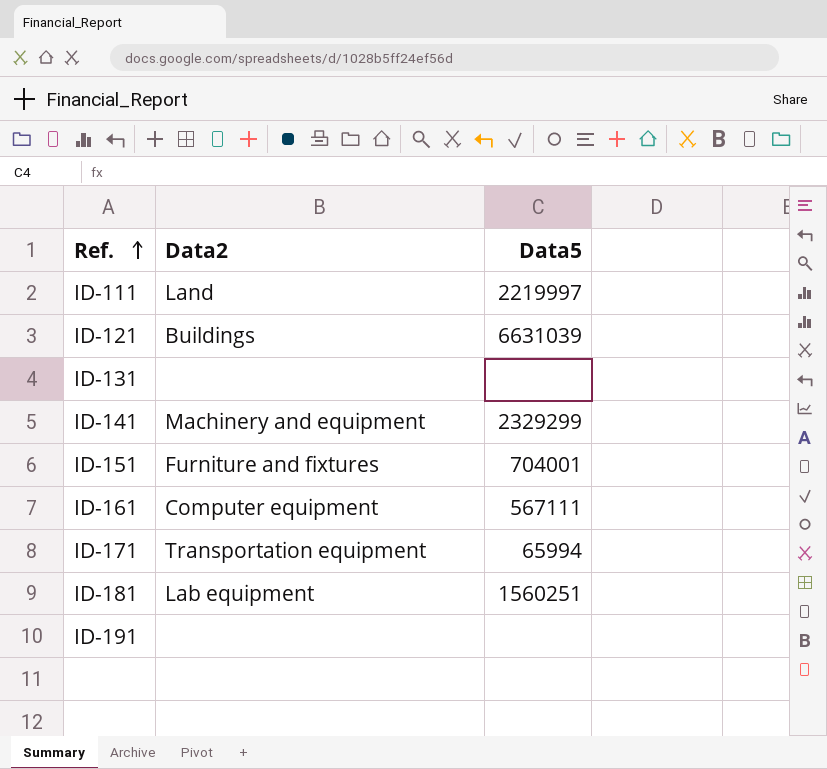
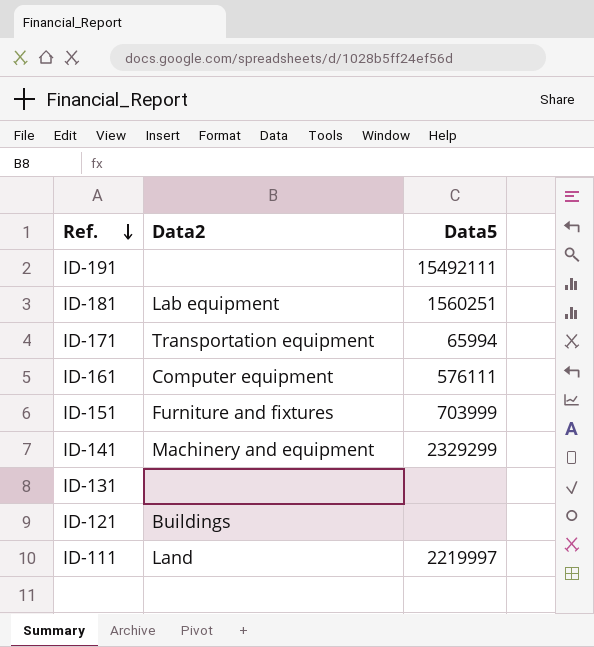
row order: Ref. ascending -> Ref. descending
ID-191 | Data5: none -> 15492111
ID-161 | Data5: 567111 -> 576111
ID-151 | Data5: 704001 -> 703999
ID-121 | Data5: 6631039 -> none

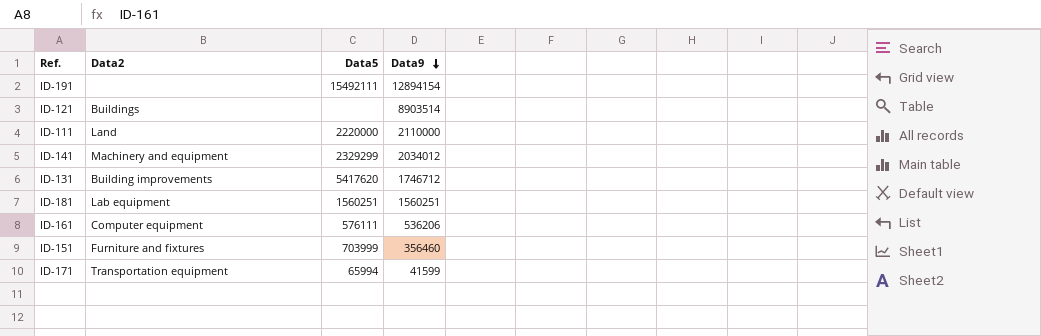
row order: Ref. descending -> Data9 descending
column Data9 | position: none -> 4
ID-111 | Data5: 2219997 -> 2220000
ID-131 | Data2: none -> Building improvements
ID-131 | Data5: none -> 5417620

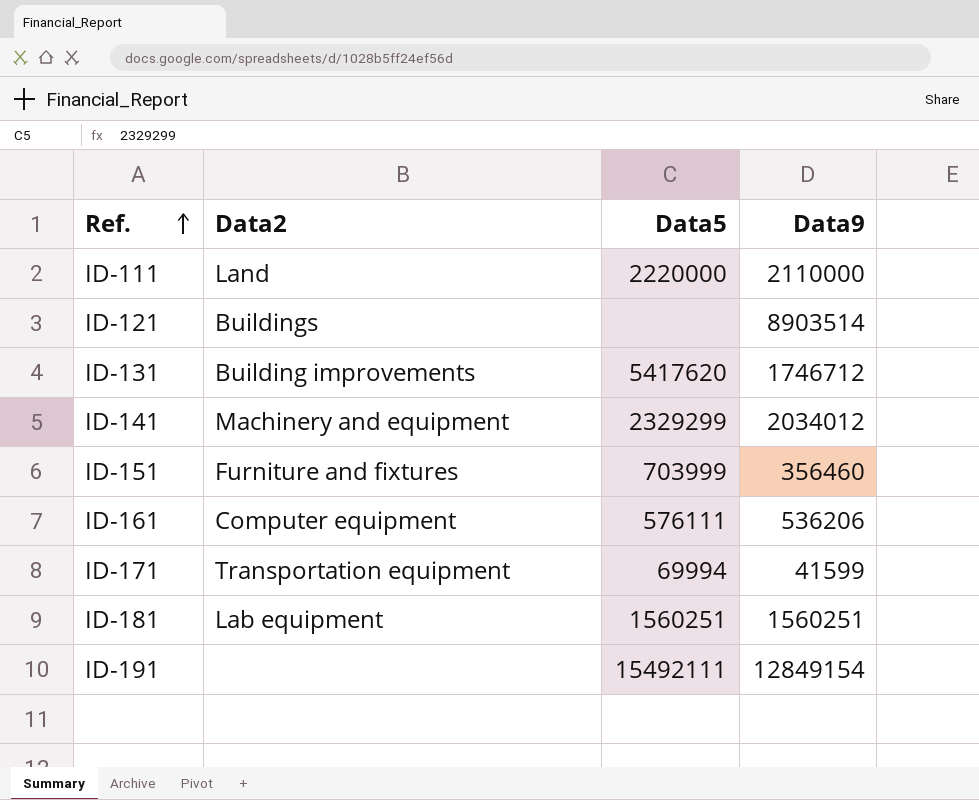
row order: Data9 descending -> Ref. ascending
ID-171 | Data5: 65994 -> 69994
ID-191 | Data9: 12894154 -> 12849154

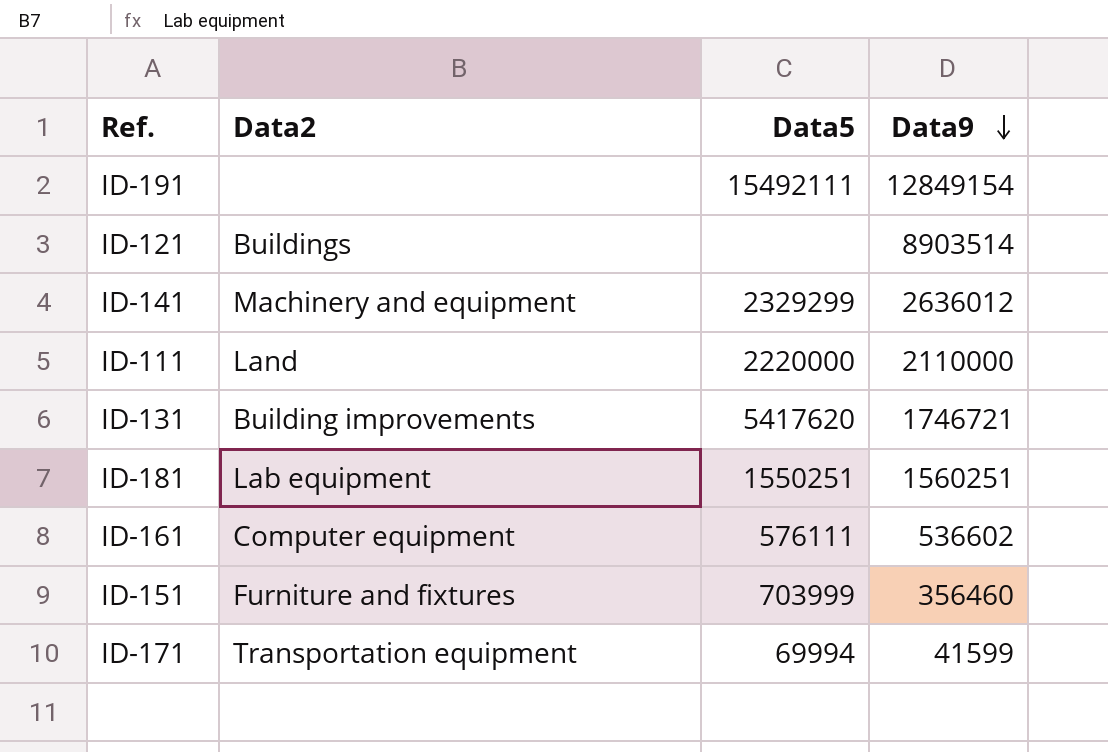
row order: Ref. ascending -> Data9 descending
ID-141 | Data9: 2034012 -> 2636012
ID-131 | Data9: 1746712 -> 1746721
ID-181 | Data5: 1560251 -> 1550251
ID-161 | Data9: 536206 -> 536602

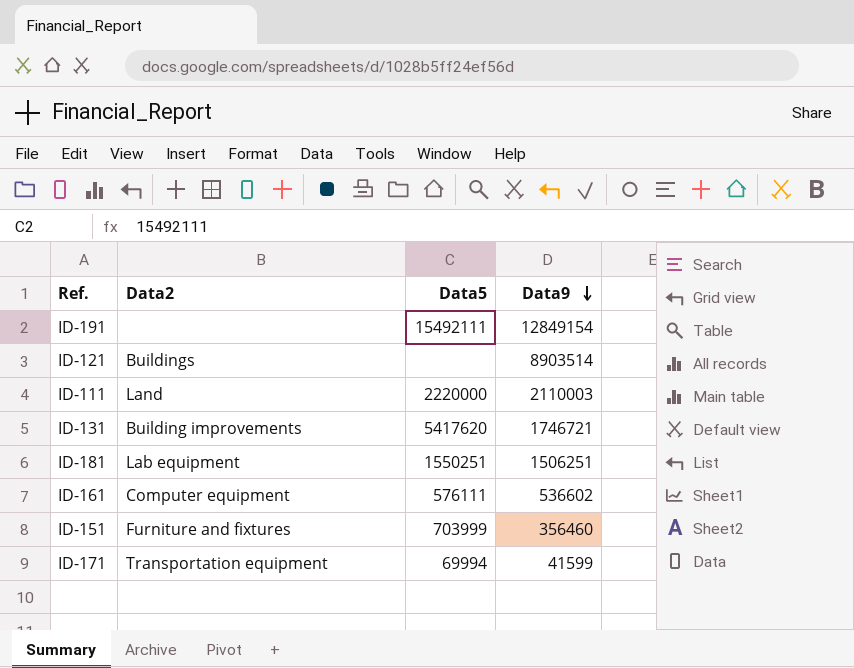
row ID-141: Machinery and equipment | 2329299 | 2636012 -> none
ID-111 | Data9: 2110000 -> 2110003
ID-181 | Data9: 1560251 -> 1506251

